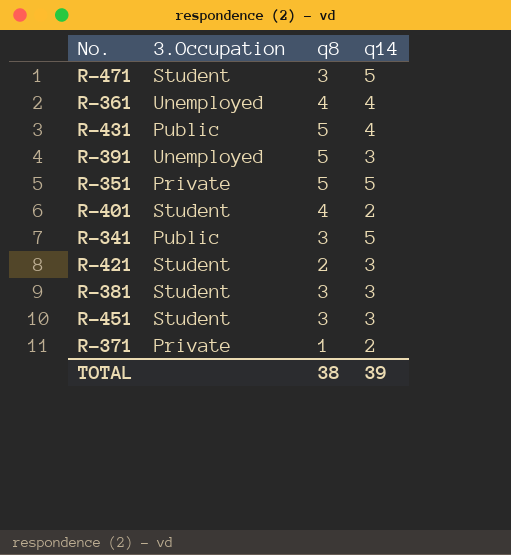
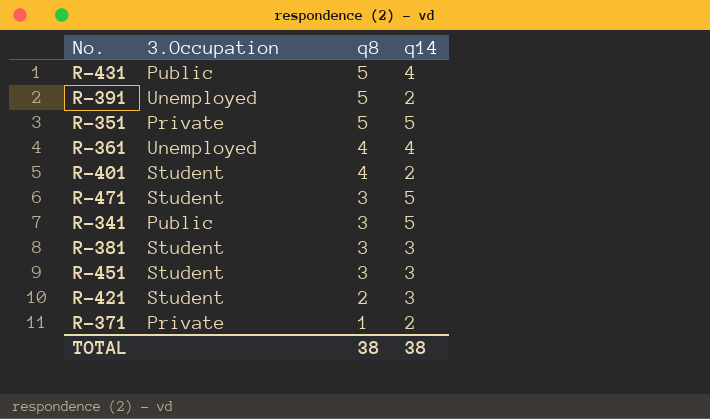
row order: none -> q8 descending
R-391 | q14: 3 -> 2
TOTAL | q14: 39 -> 38

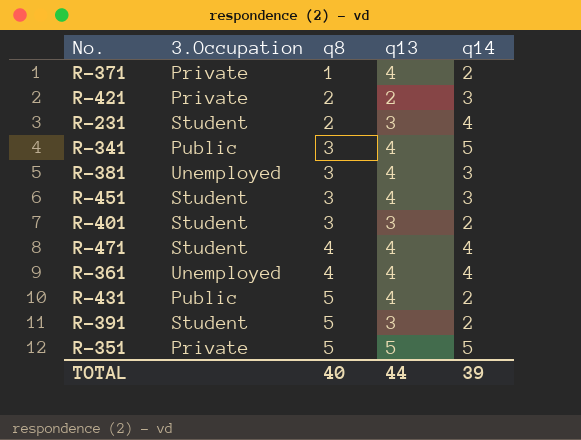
row order: q8 descending -> q8 ascending
column q13 | position: none -> 4
R-421 | 3.Occupation: Student -> Private
row R-231: none -> Student | 2 | 3 | 4
R-381 | 3.Occupation: Student -> Unemployed
R-401 | q8: 4 -> 3
R-471 | q8: 3 -> 4
R-471 | q14: 5 -> 4
R-431 | q14: 4 -> 2
R-391 | 3.Occupation: Unemployed -> Student
TOTAL | q8: 38 -> 40
TOTAL | q14: 38 -> 39

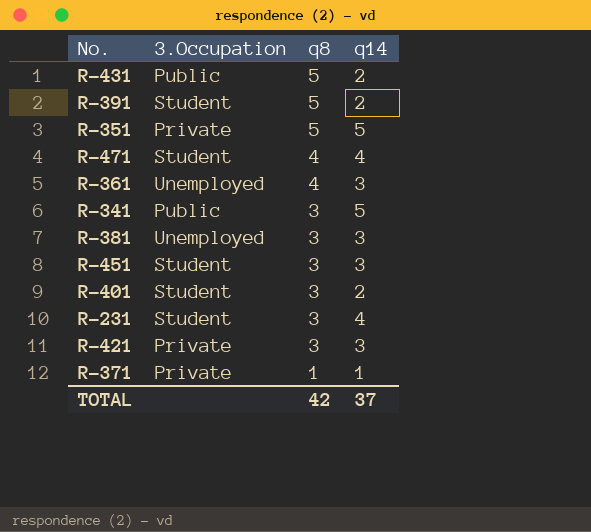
row order: q8 ascending -> q8 descending
column q13 | position: 4 -> none
R-361 | q14: 4 -> 3
R-231 | q8: 2 -> 3
R-421 | q8: 2 -> 3
R-371 | q14: 2 -> 1
TOTAL | q8: 40 -> 42
TOTAL | q14: 39 -> 37

